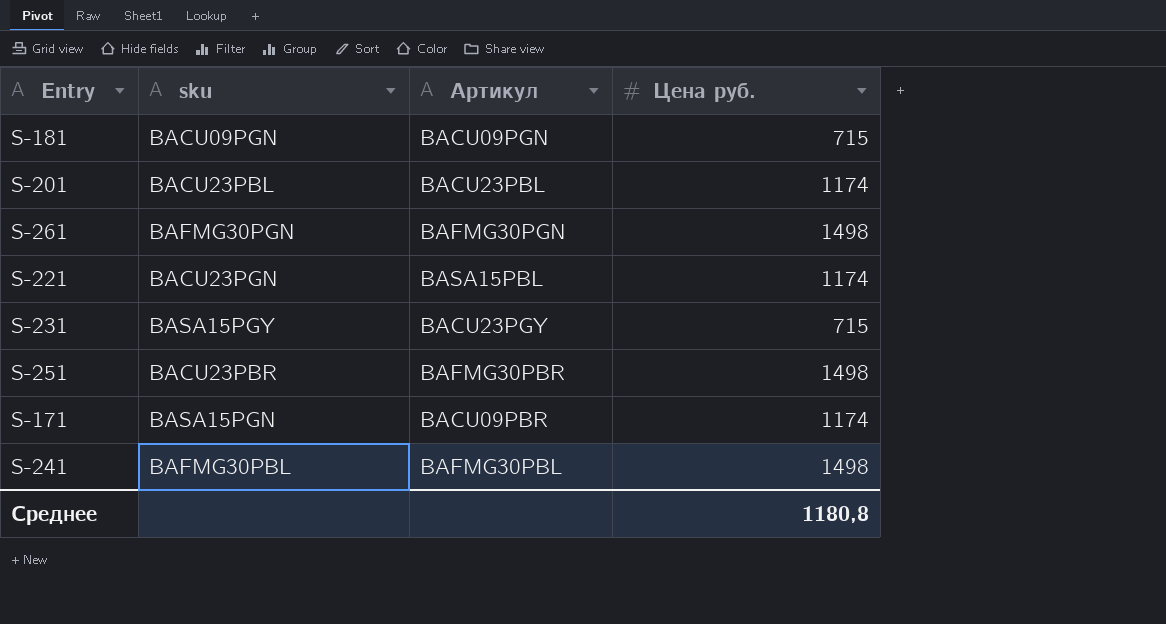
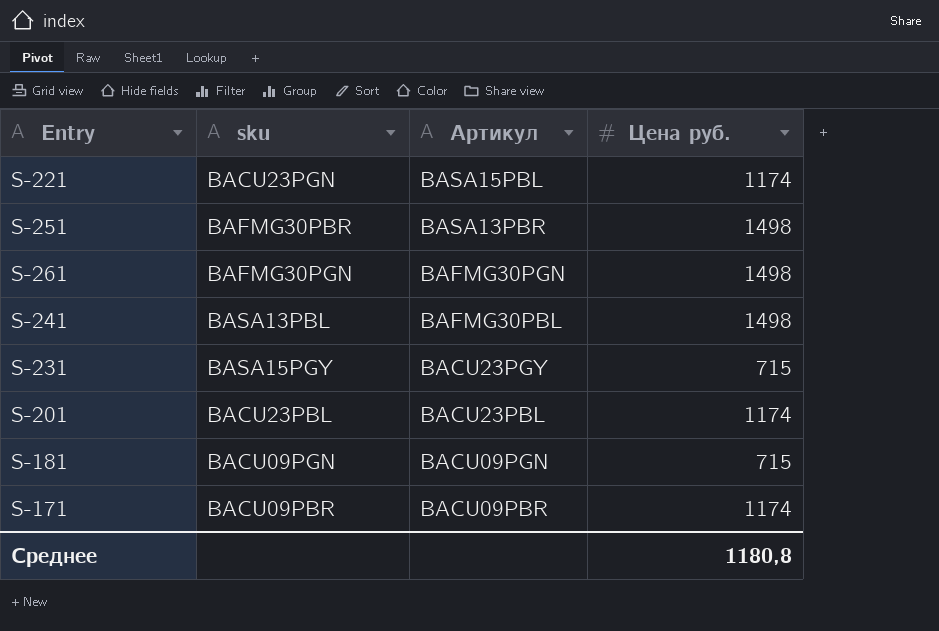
row order: none -> Артикул descending
S-251 | sku: BACU23PBR -> BAFMG30PBR
S-251 | Артикул: BAFMG30PBR -> BASA13PBR
S-241 | sku: BAFMG30PBL -> BASA13PBL
S-171 | sku: BASA15PGN -> BACU09PBR

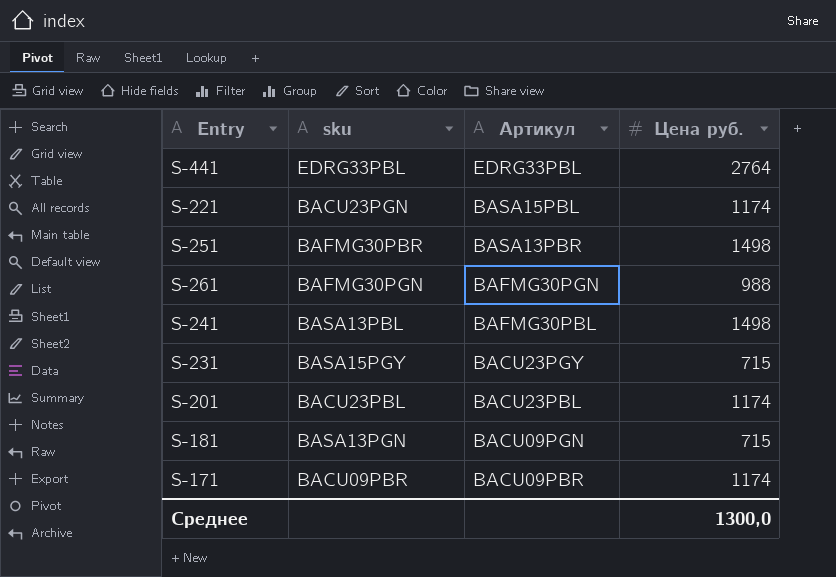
row S-441: none -> EDRG33PBL | EDRG33PBL | 2764
S-261 | Цена руб.: 1498 -> 988
S-181 | sku: BACU09PGN -> BASA13PGN
Среднее | Цена руб.: 1180,8 -> 1300,0

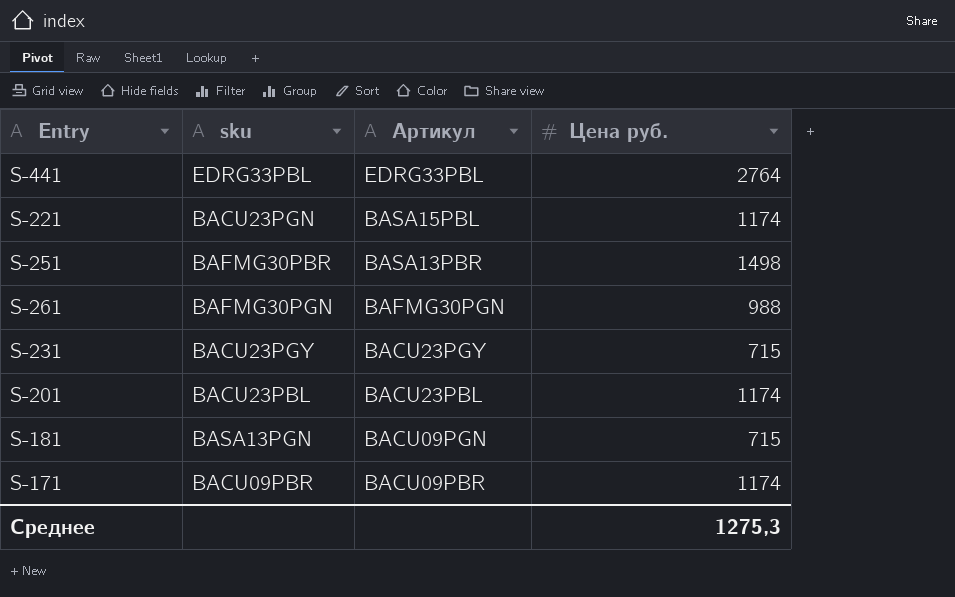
row S-241: BASA13PBL | BAFMG30PBL | 1498 -> none
S-231 | sku: BASA15PGY -> BACU23PGY
Среднее | Цена руб.: 1300,0 -> 1275,3

